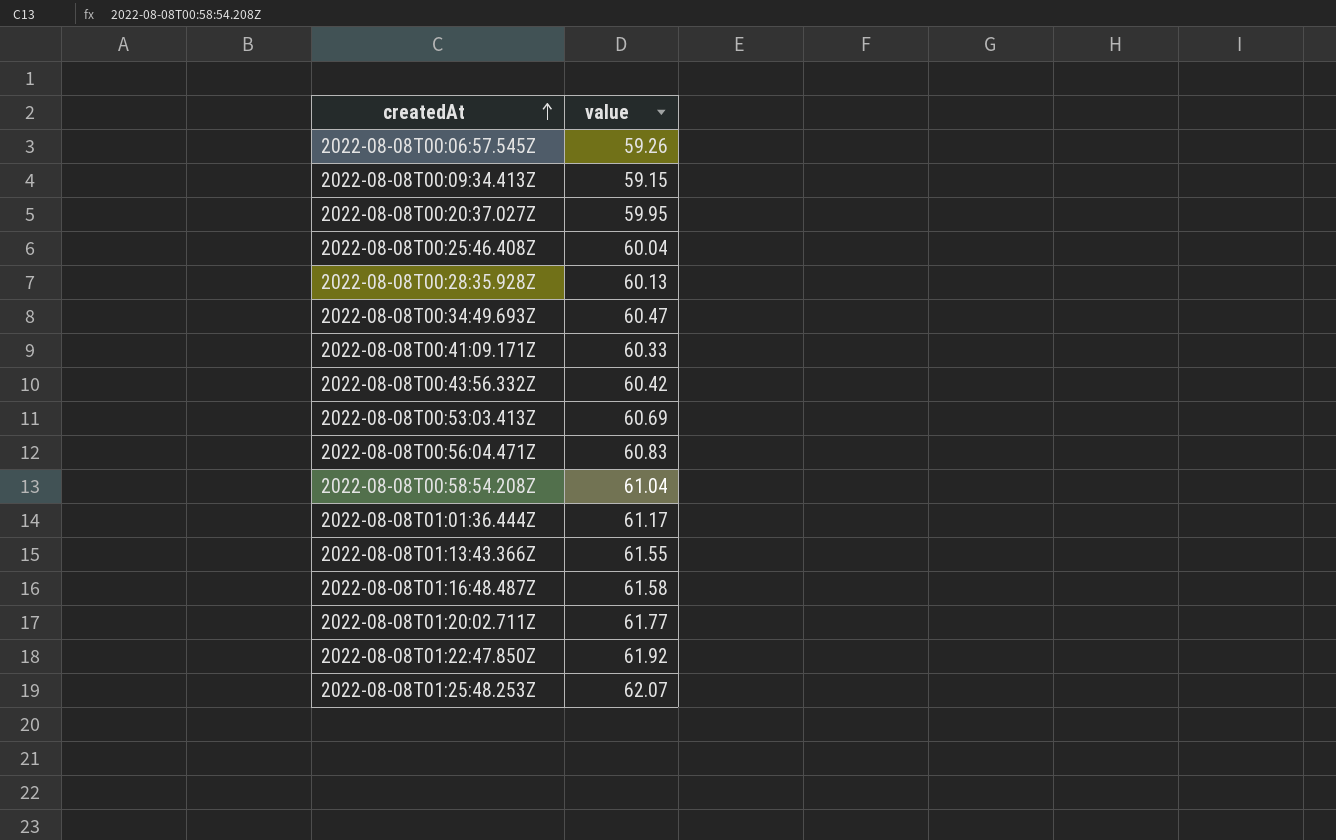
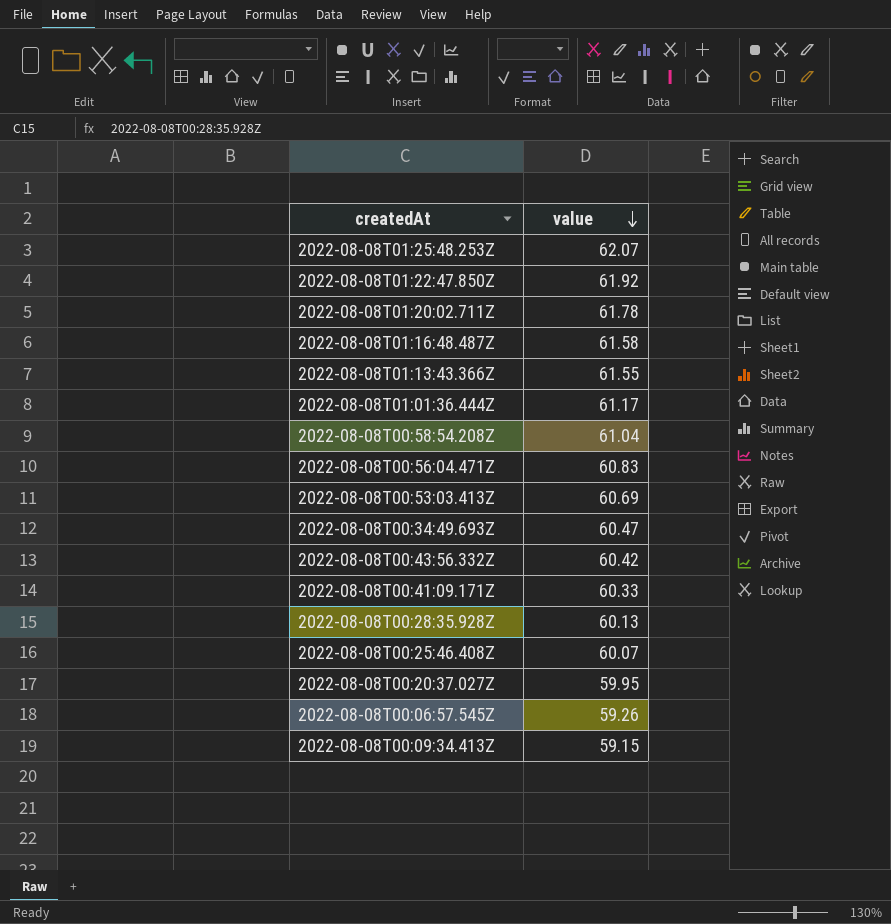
row order: createdAt ascending -> value descending
2022-08-08T01:20:02.711Z | value: 61.77 -> 61.78
2022-08-08T00:25:46.408Z | value: 60.04 -> 60.07

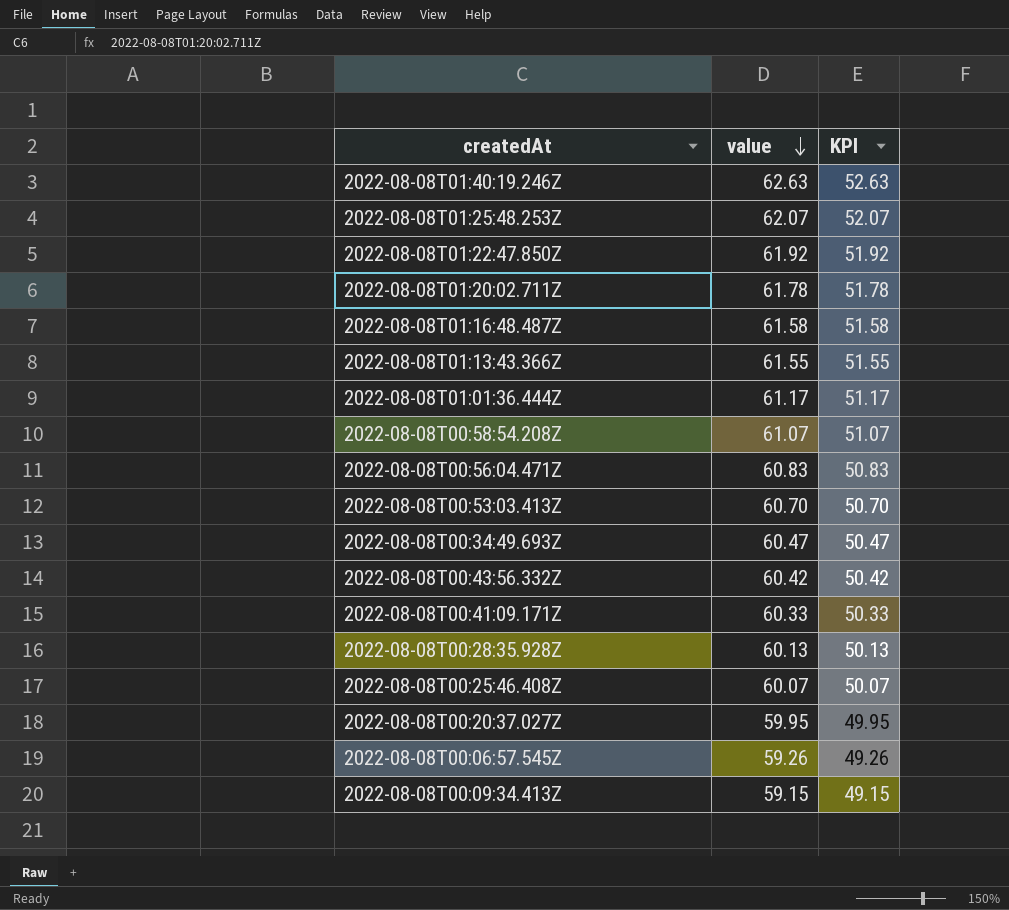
column KPI | formula: none -> [value] - 10
row 2022-08-08T01:40:19.246Z: none -> 62.63 | 52.63
2022-08-08T00:58:54.208Z | value: 61.04 -> 61.07
2022-08-08T00:53:03.413Z | value: 60.69 -> 60.70

